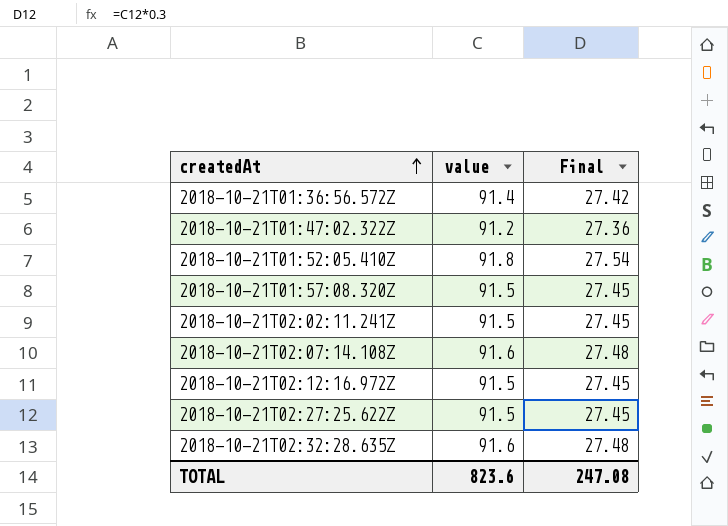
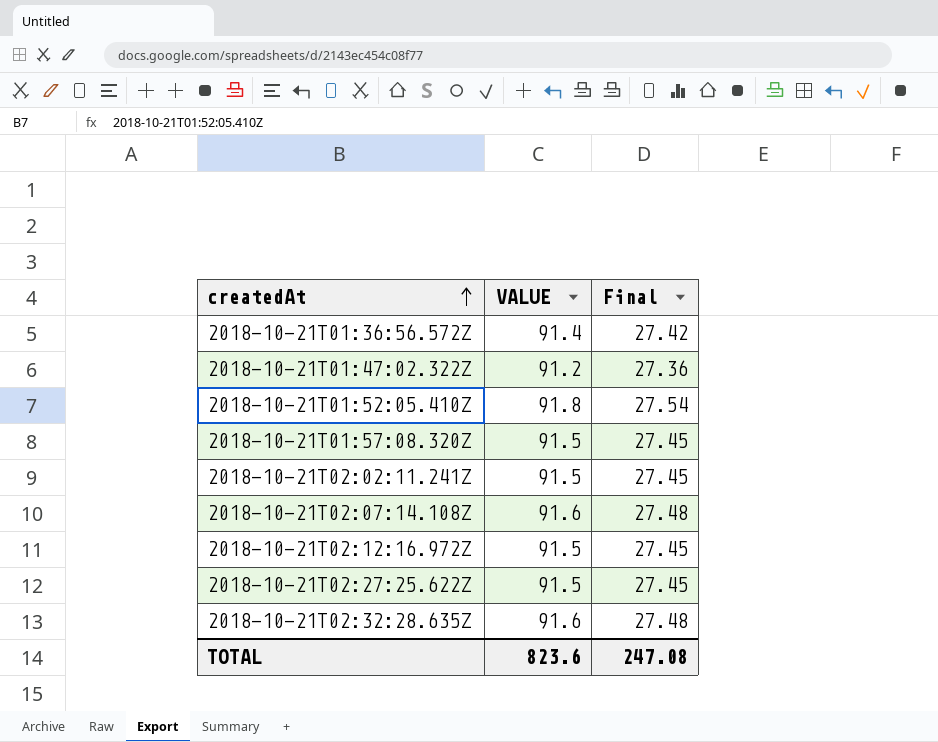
column name: value -> VALUE

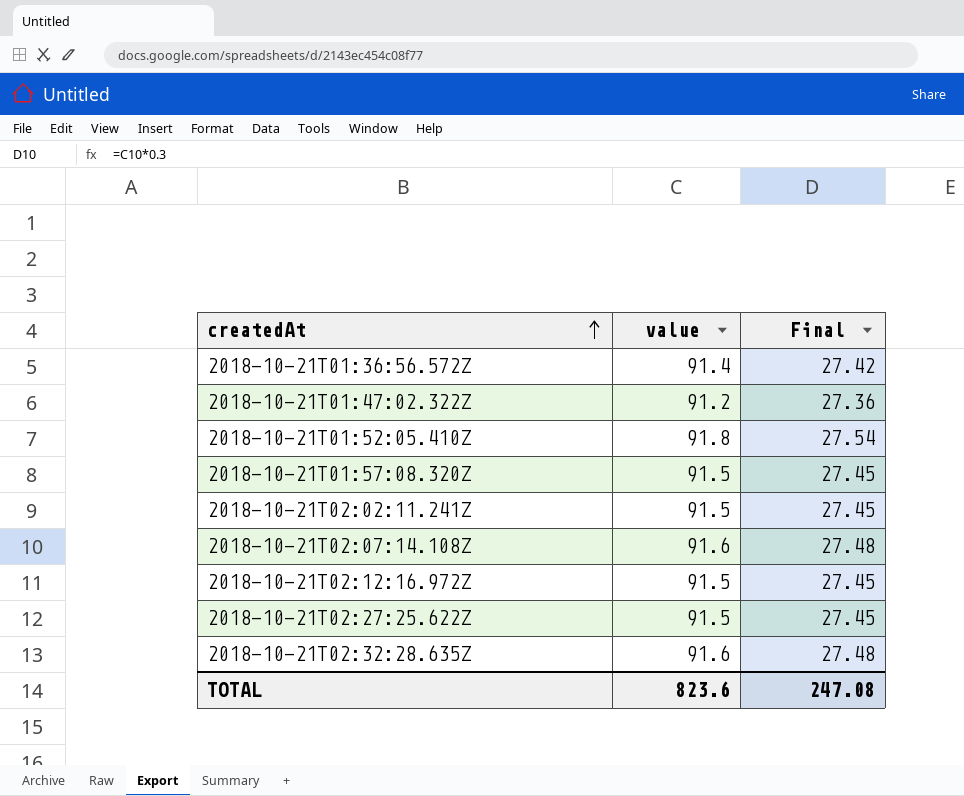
column name: VALUE -> value

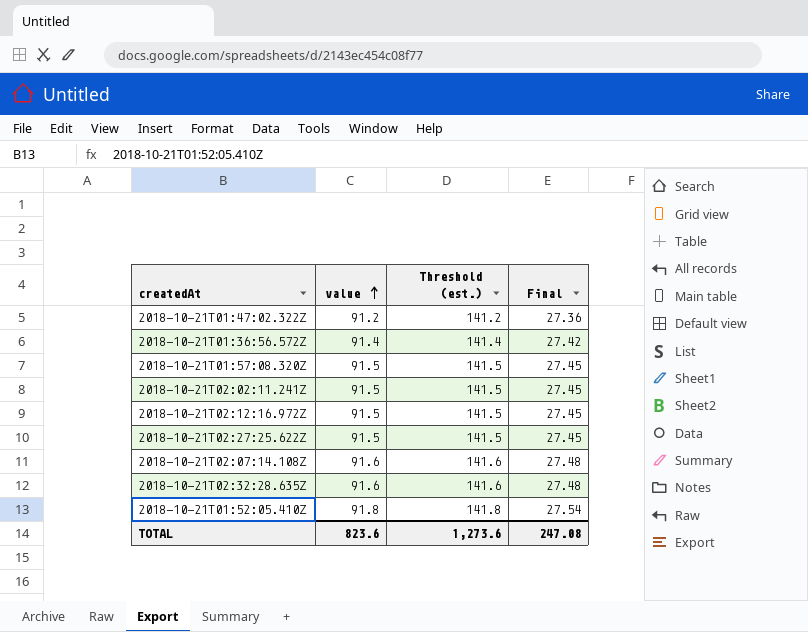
row order: createdAt ascending -> value ascending
column Threshold (est.) | formula: none -> [value] + 50

